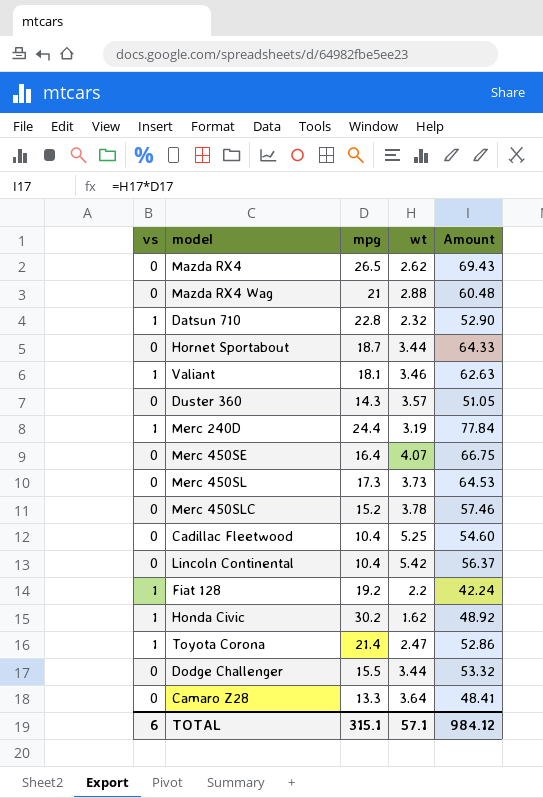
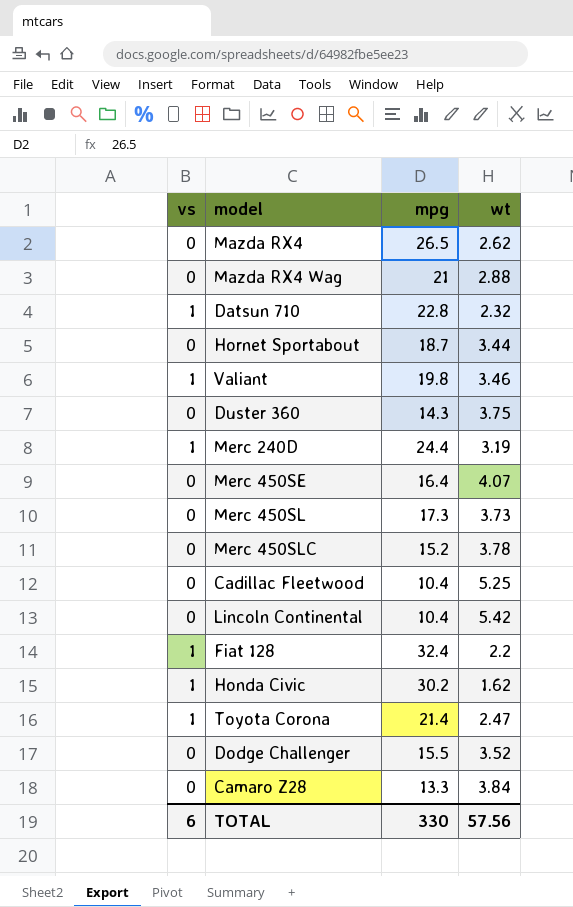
column Amount | formula: [mpg] * [wt] -> none
Valiant | mpg: 18.1 -> 19.8
Duster 360 | wt: 3.57 -> 3.75
Fiat 128 | mpg: 19.2 -> 32.4
Dodge Challenger | wt: 3.44 -> 3.52
Camaro Z28 | wt: 3.64 -> 3.84
TOTAL | mpg: 315.1 -> 330
TOTAL | wt: 57.1 -> 57.56

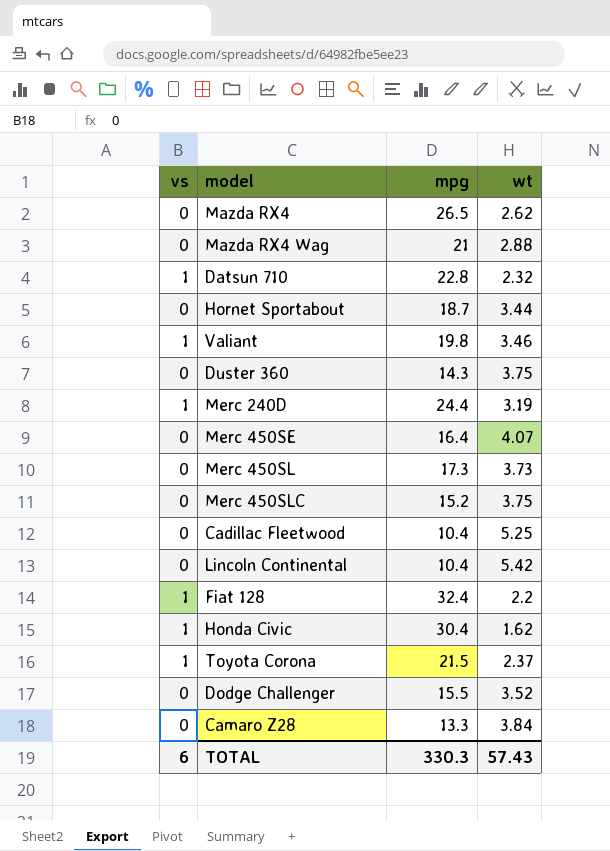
Merc 450SLC | wt: 3.78 -> 3.75
Honda Civic | mpg: 30.2 -> 30.4
Toyota Corona | mpg: 21.4 -> 21.5
Toyota Corona | wt: 2.47 -> 2.37
TOTAL | mpg: 330 -> 330.3
TOTAL | wt: 57.56 -> 57.43

